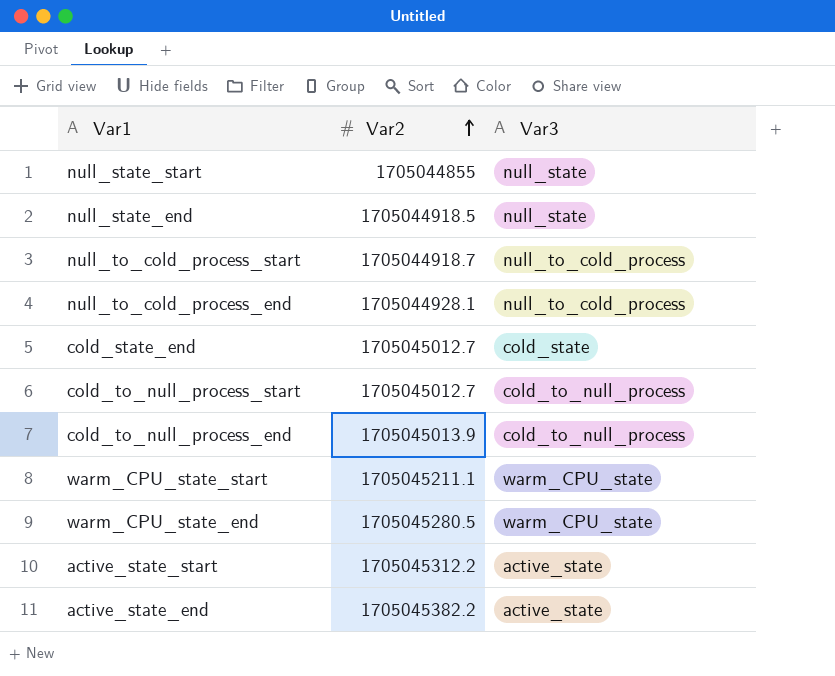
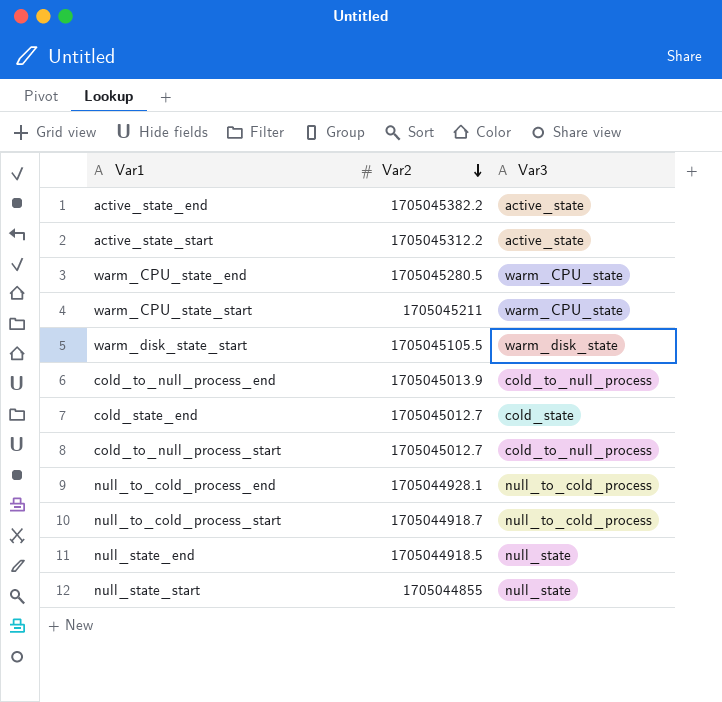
row order: Var2 ascending -> Var2 descending
warm_CPU_state_start | Var2: 1705045211.1 -> 1705045211
row warm_disk_state_start: none -> 1705045105.5 | warm_disk_state

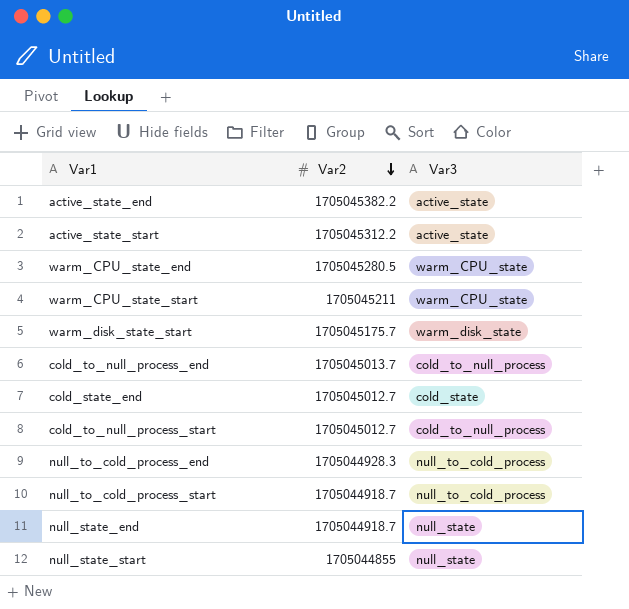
warm_disk_state_start | Var2: 1705045105.5 -> 1705045175.7
cold_to_null_process_end | Var2: 1705045013.9 -> 1705045013.7
null_to_cold_process_end | Var2: 1705044928.1 -> 1705044928.3
null_state_end | Var2: 1705044918.5 -> 1705044918.7

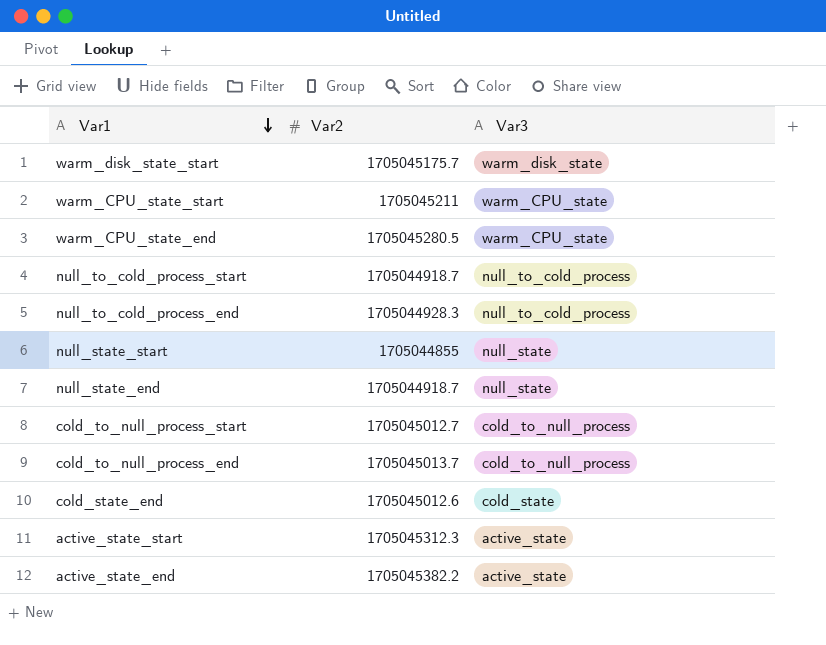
row order: Var2 descending -> Var1 descending
cold_state_end | Var2: 1705045012.7 -> 1705045012.6
active_state_start | Var2: 1705045312.2 -> 1705045312.3

